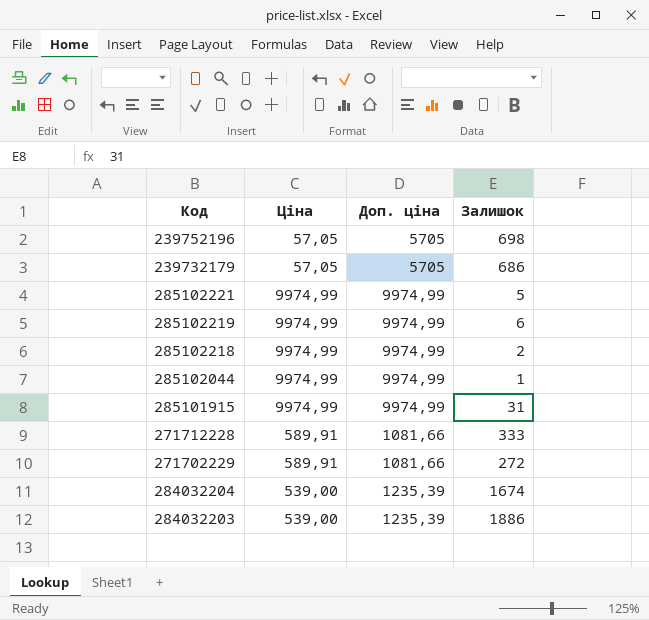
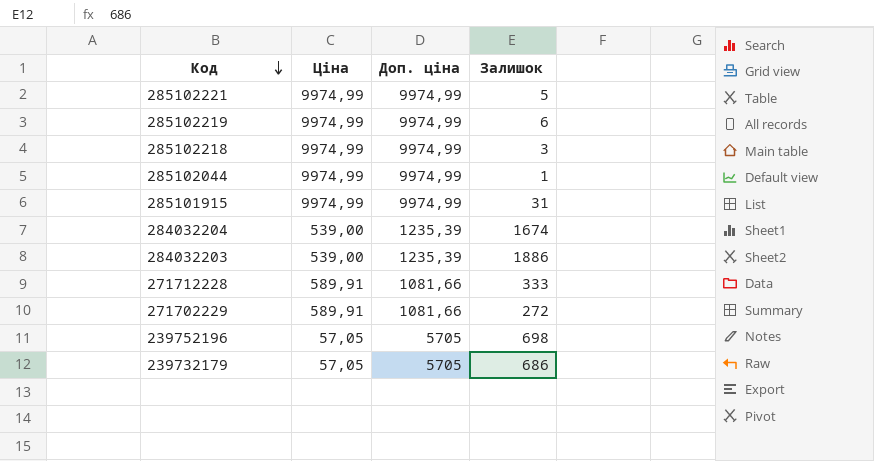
row order: none -> Код descending
285102218 | Залишок: 2 -> 3

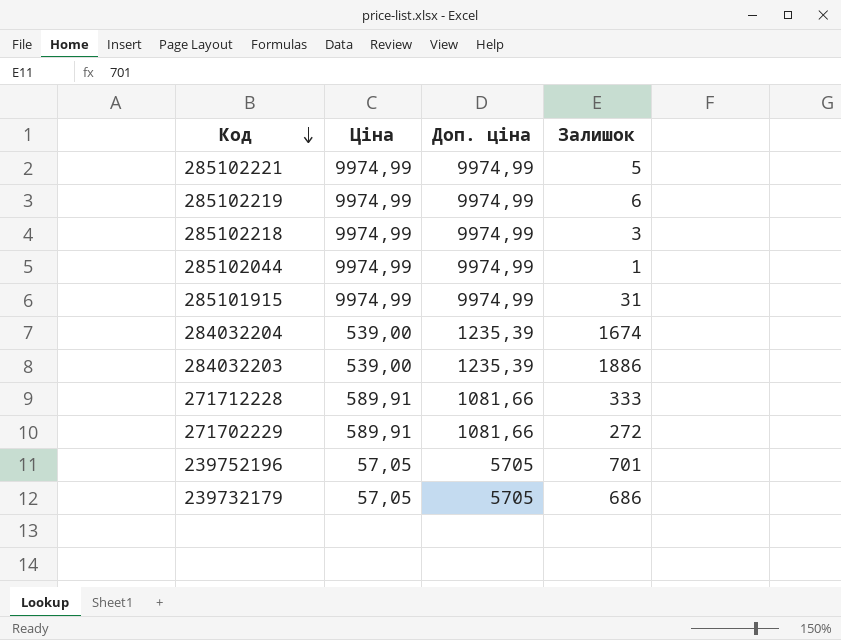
239752196 | Залишок: 698 -> 701

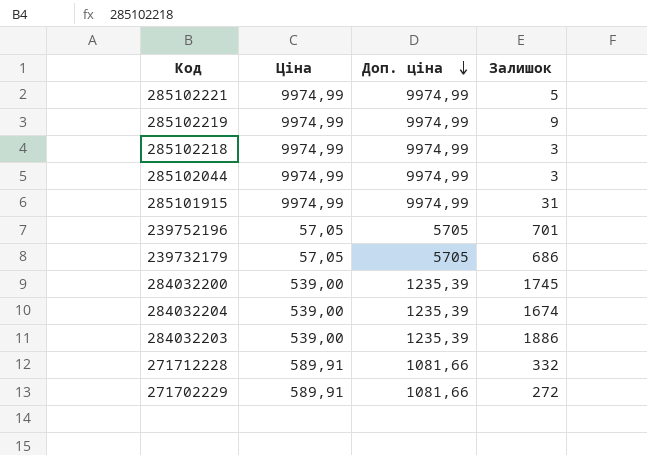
row order: Код descending -> Доп. ціна descending
285102219 | Залишок: 6 -> 9
285102044 | Залишок: 1 -> 3
row 284032200: none -> 539,00 | 1235,39 | 1745
271712228 | Залишок: 333 -> 332

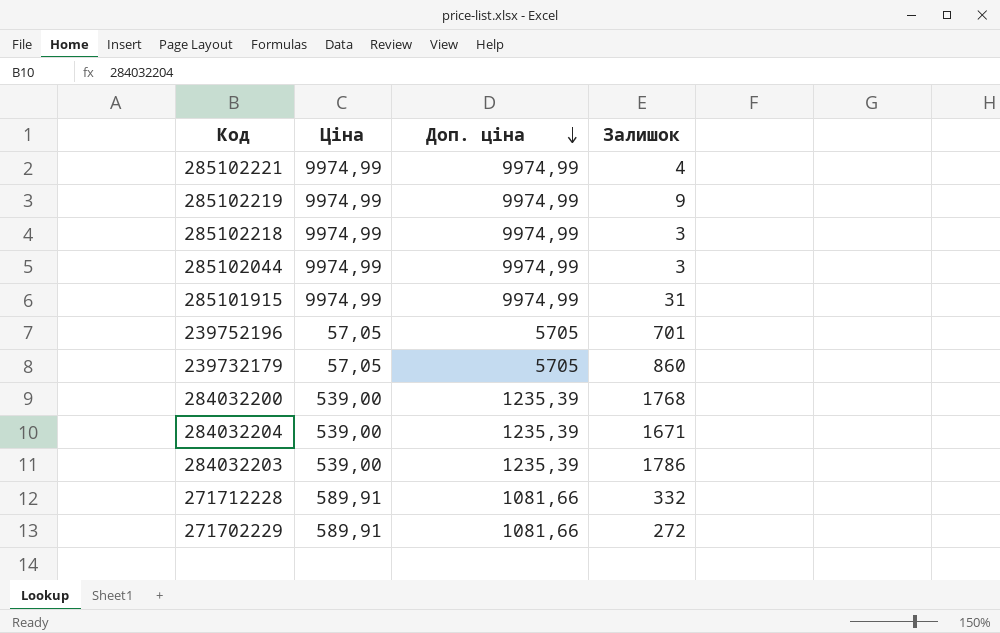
285102221 | Залишок: 5 -> 4
239732179 | Залишок: 686 -> 860
284032200 | Залишок: 1745 -> 1768
284032204 | Залишок: 1674 -> 1671
284032203 | Залишок: 1886 -> 1786

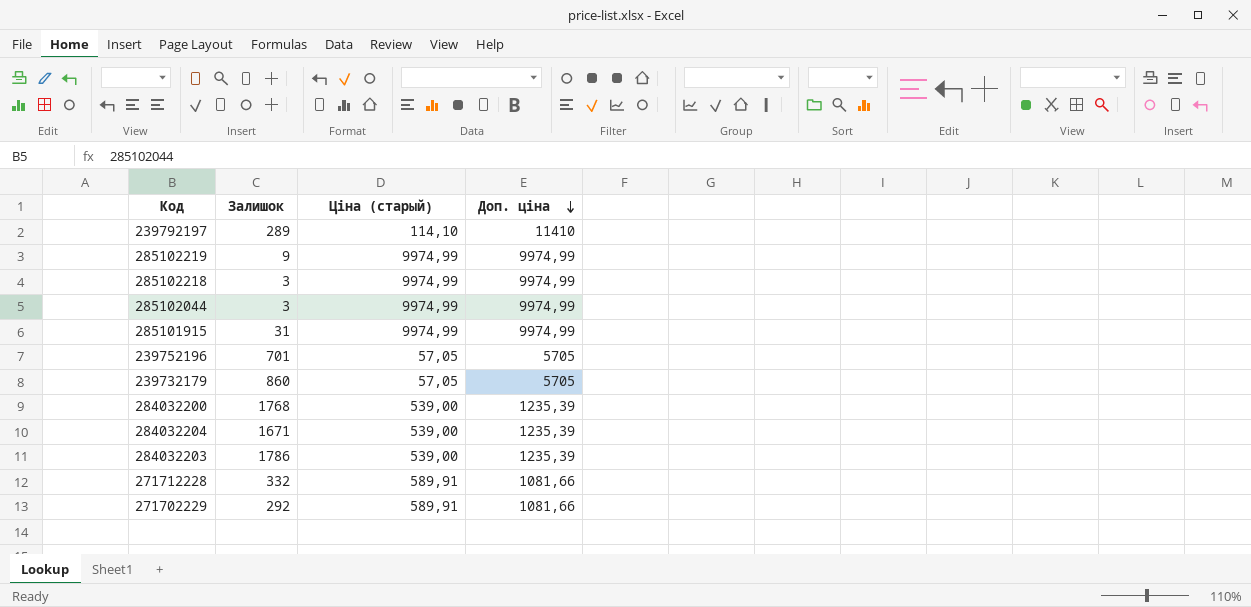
column Залишок | position: 4 -> 2
column name: Ціна -> Ціна (старый)
row 285102221: 9974,99 | 9974,99 | 4 -> none
row 239792197: none -> 289 | 114,10 | 11410
271702229 | Залишок: 272 -> 292

